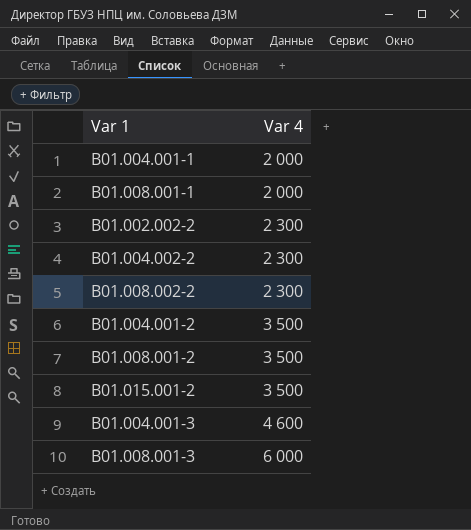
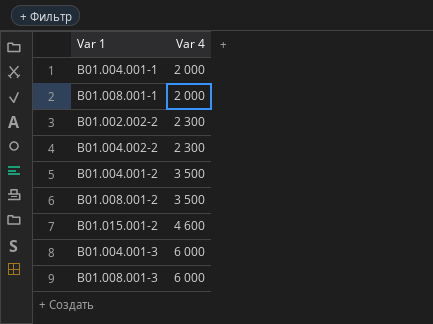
row B01.008.002-2: 2 300 -> none
B01.015.001-2 | Var 4: 3 500 -> 4 600
B01.004.001-3 | Var 4: 4 600 -> 6 000

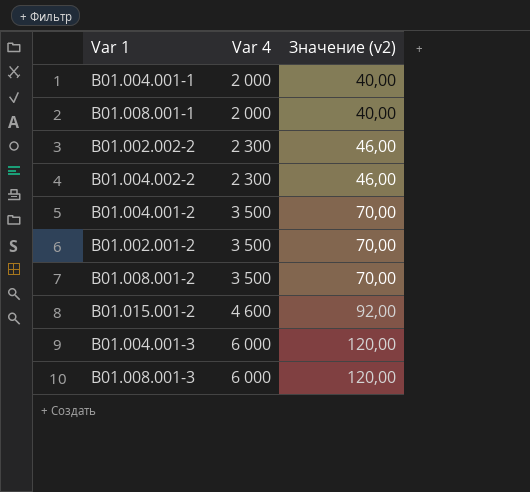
column Значение (v2) | formula: none -> [Var 4] * 0,02
row В01.002.001-2: none -> 3 500 | 70,00

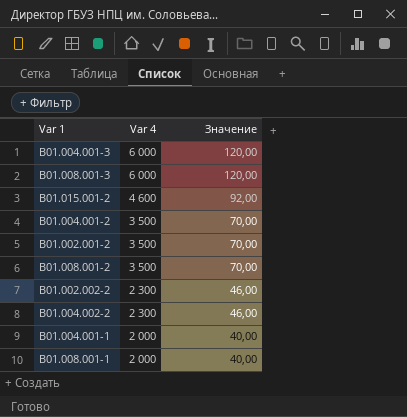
row order: Var 4 ascending -> Var 4 descending
column name: Значение (v2) -> Значение

